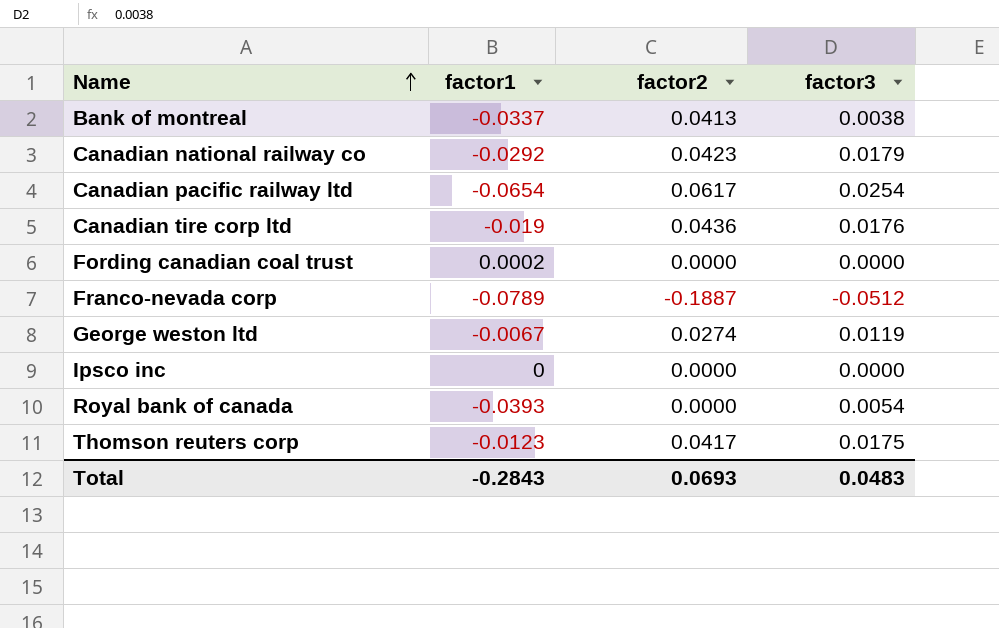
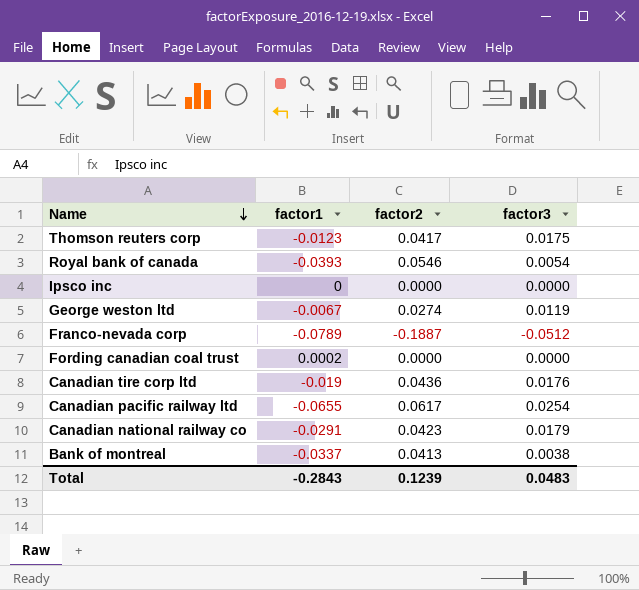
row order: Name ascending -> Name descending
Royal bank of canada | factor2: 0.0000 -> 0.0546
Canadian pacific railway ltd | factor1: -0.0654 -> -0.0655
Canadian national railway co | factor1: -0.0292 -> -0.0291
Total | factor2: 0.0693 -> 0.1239

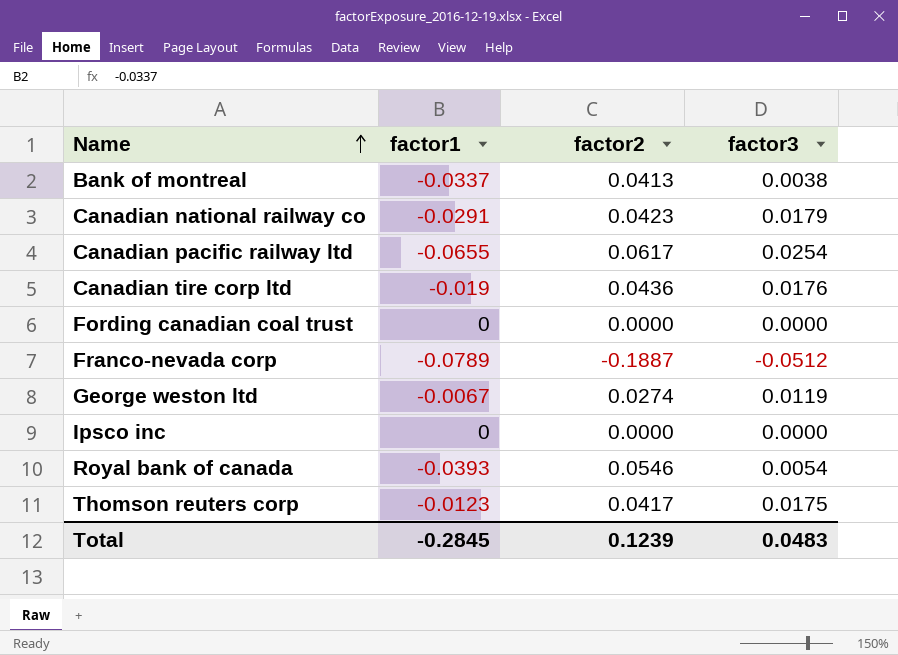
row order: Name descending -> Name ascending
Fording canadian coal trust | factor1: 0.0002 -> 0
Total | factor1: -0.2843 -> -0.2845

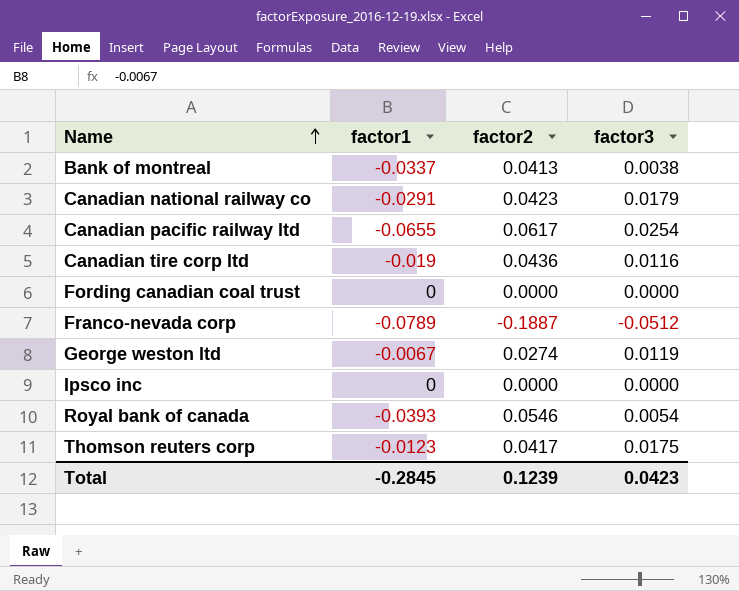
Canadian tire corp ltd | factor3: 0.0176 -> 0.0116
Total | factor3: 0.0483 -> 0.0423

